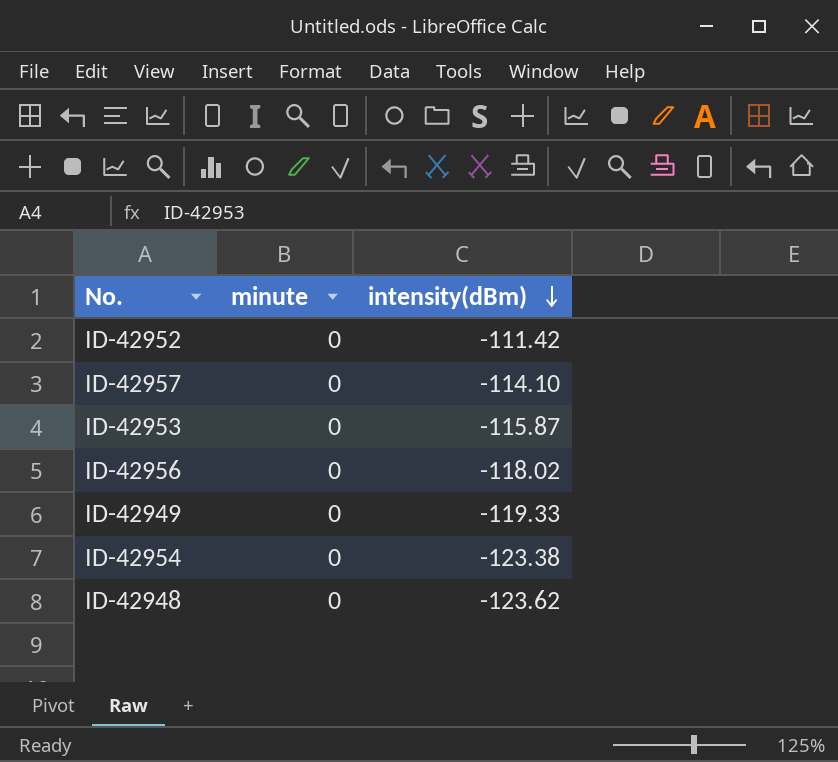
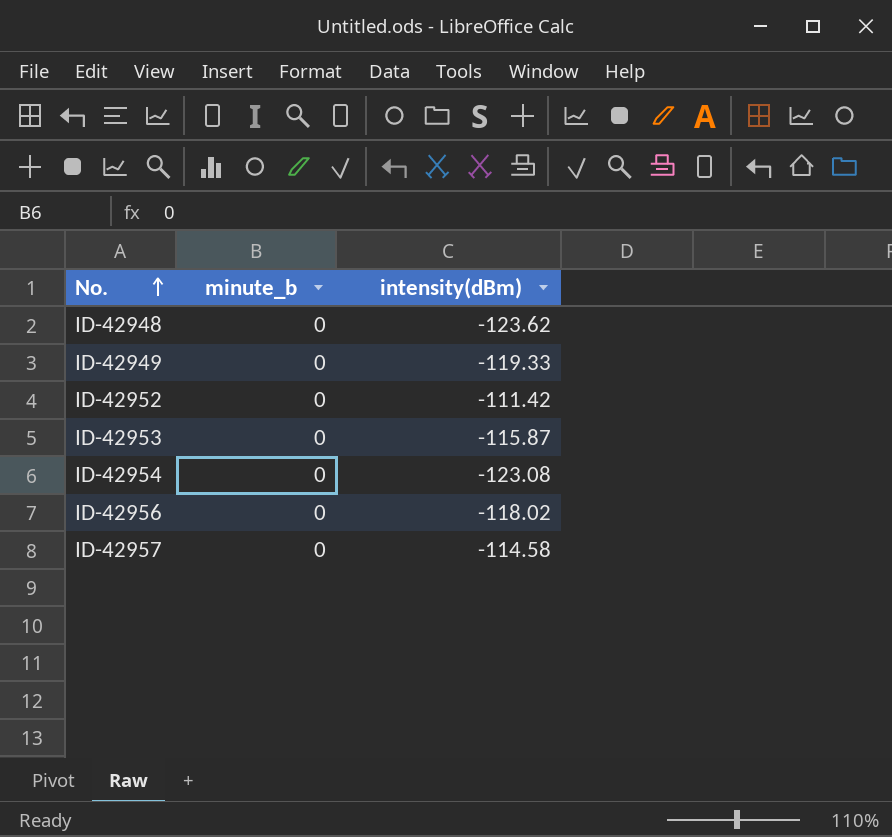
row order: intensity(dBm) descending -> No. ascending
column name: minute -> minute_b
ID-42954 | intensity(dBm): -123.38 -> -123.08
ID-42957 | intensity(dBm): -114.10 -> -114.58

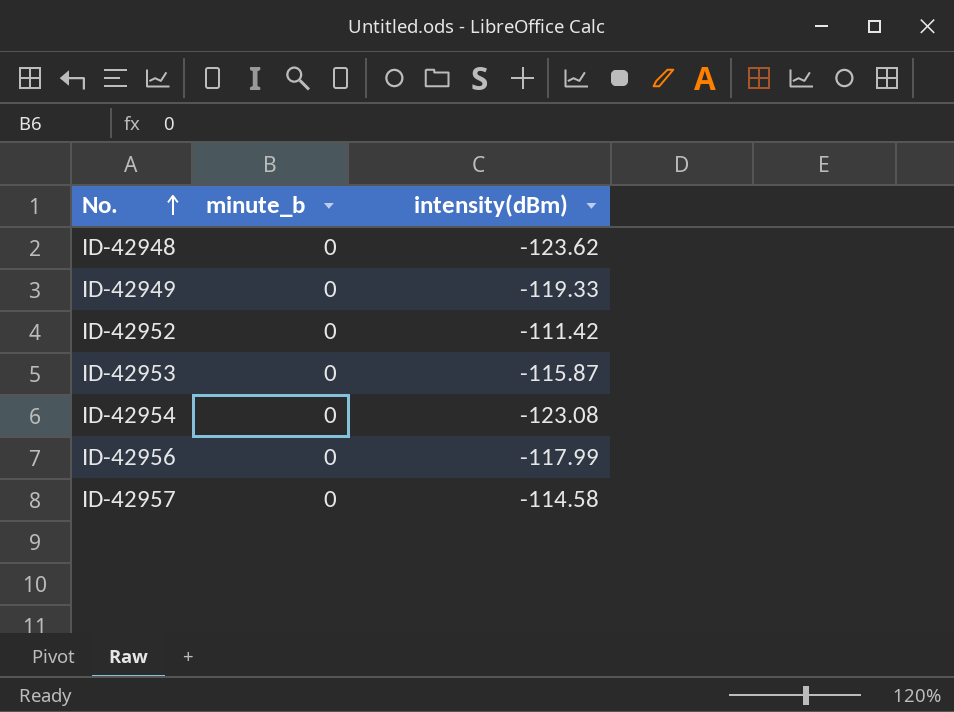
ID-42956 | intensity(dBm): -118.02 -> -117.99

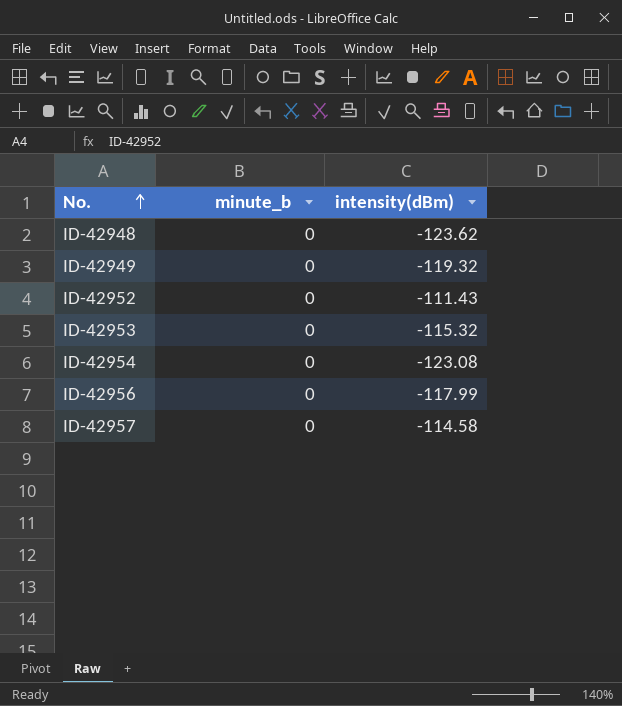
ID-42949 | intensity(dBm): -119.33 -> -119.32
ID-42952 | intensity(dBm): -111.42 -> -111.43
ID-42953 | intensity(dBm): -115.87 -> -115.32

